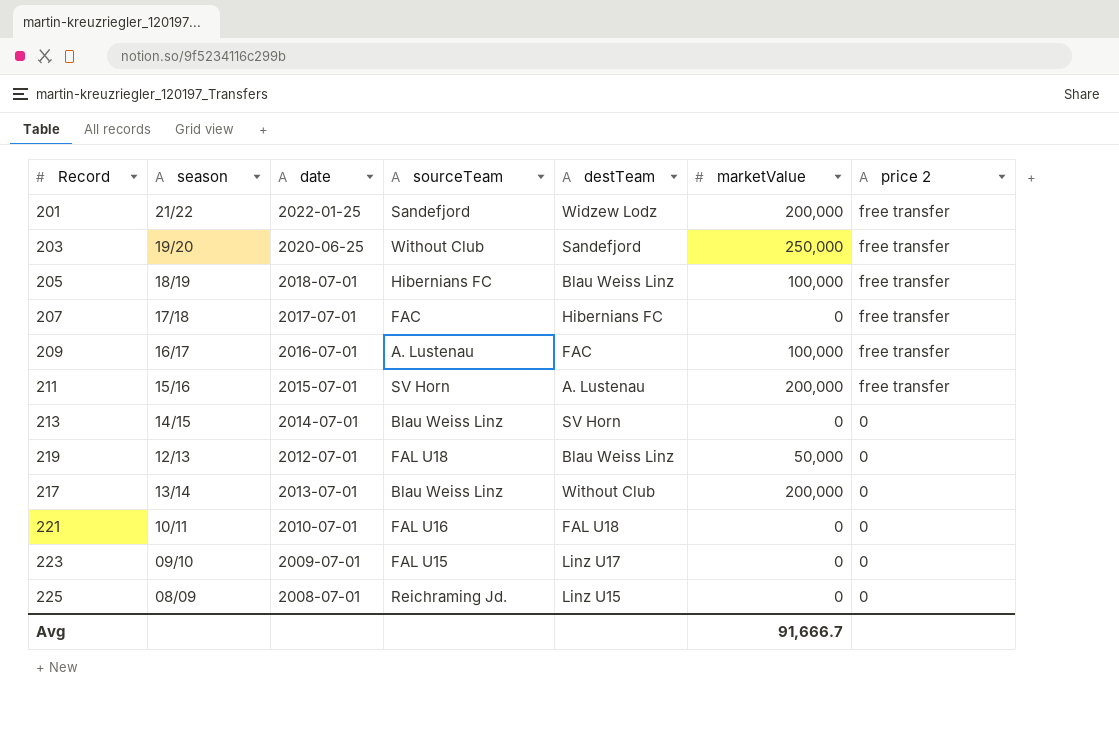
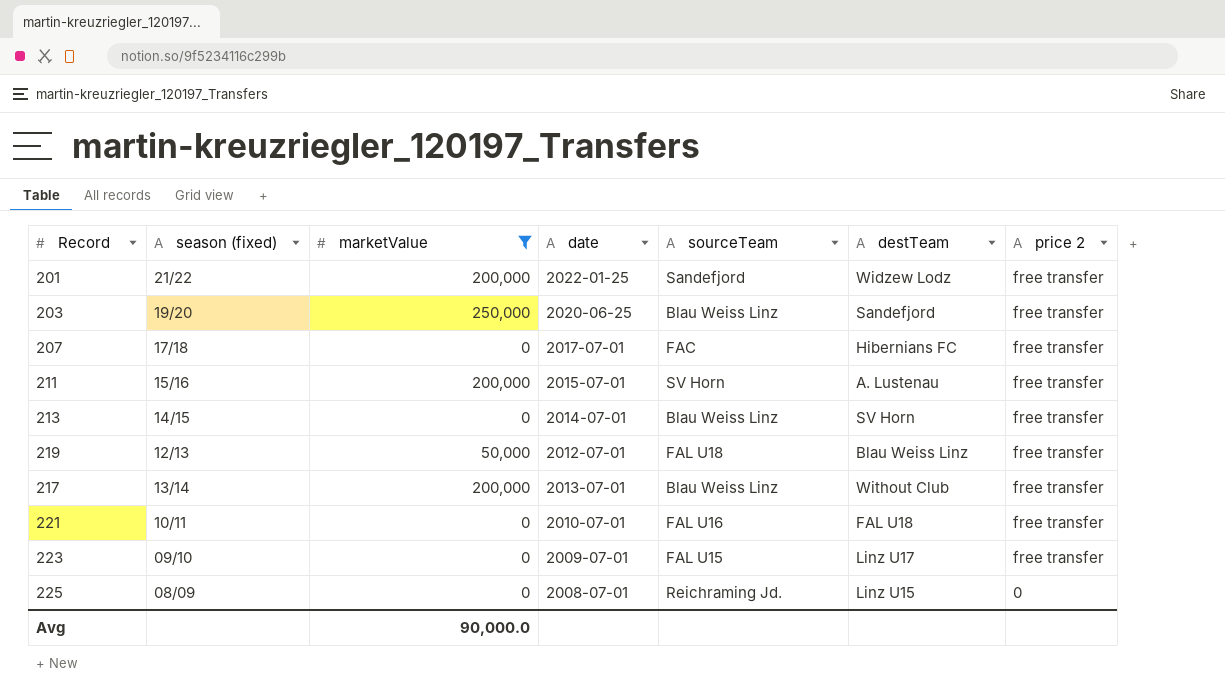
filter: none -> marketValue != 100,000
column name: season -> season (fixed)
column marketValue | position: 6 -> 3
203 | sourceTeam: Without Club -> Blau Weiss Linz
213 | price 2: 0 -> free transfer
219 | price 2: 0 -> free transfer
217 | price 2: 0 -> free transfer
221 | price 2: 0 -> free transfer
223 | price 2: 0 -> free transfer
Avg | marketValue: 91,666.7 -> 90,000.0

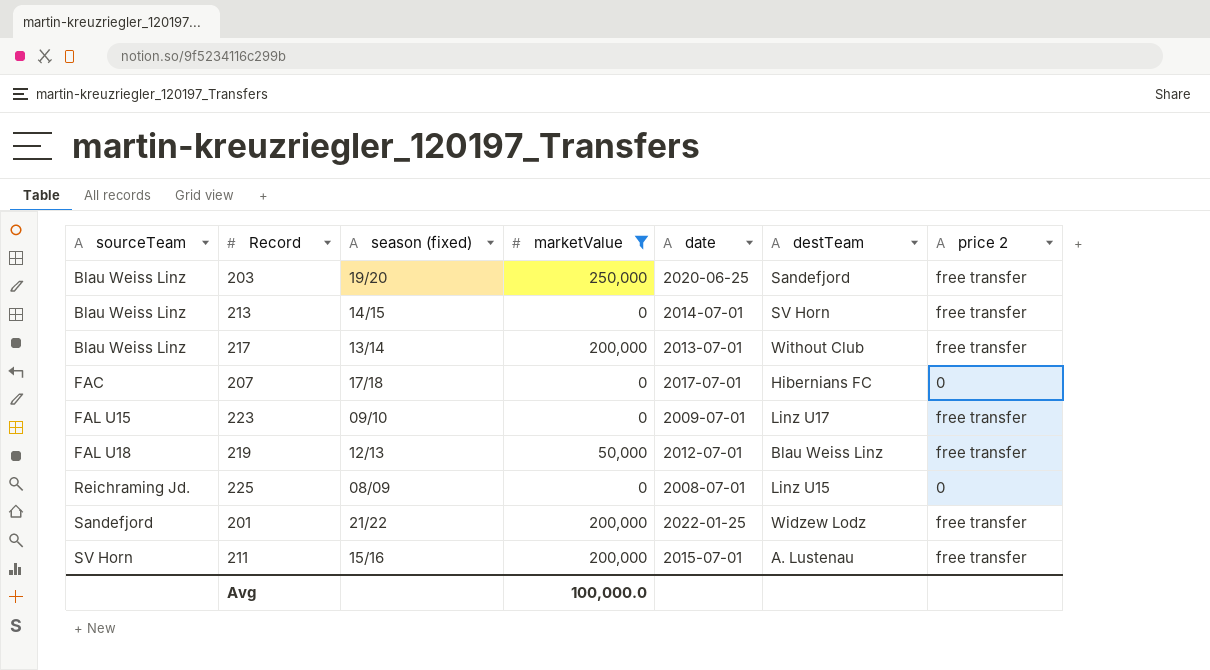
row order: price 2 descending -> sourceTeam ascending
column sourceTeam | position: 5 -> 1
row 221: 10/11 | 0 | 2010-07-01 | FAL U16 | FAL U18 | free transfer -> none
207 | price 2: free transfer -> 0
Avg | marketValue: 90,000.0 -> 100,000.0

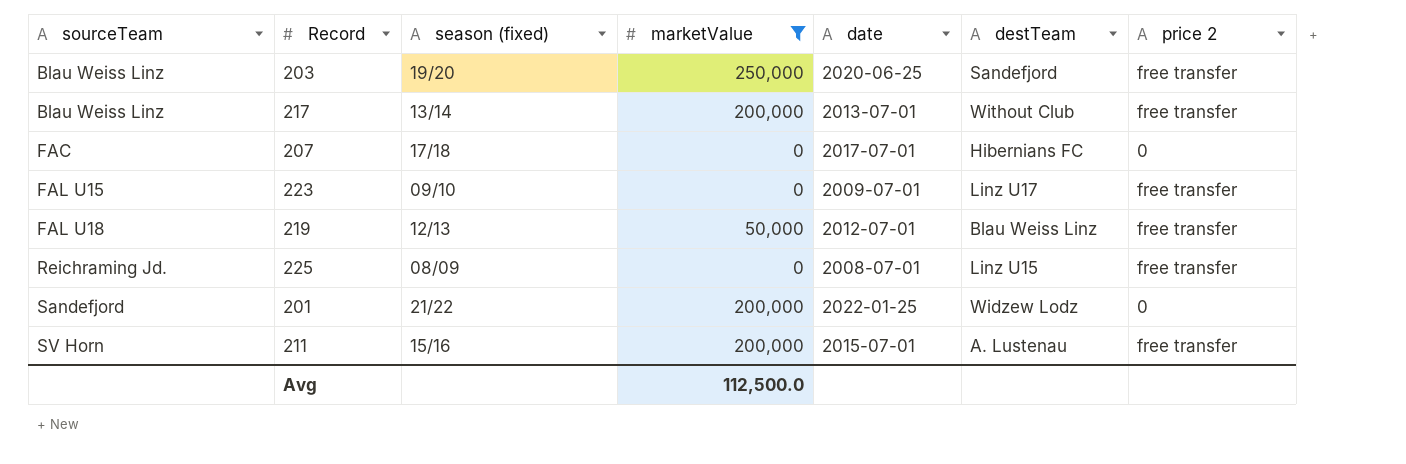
row 213: Blau Weiss Linz | 14/15 | 0 | 2014-07-01 | SV Horn | free transfer -> none
225 | price 2: 0 -> free transfer
201 | price 2: free transfer -> 0
Avg | marketValue: 100,000.0 -> 112,500.0

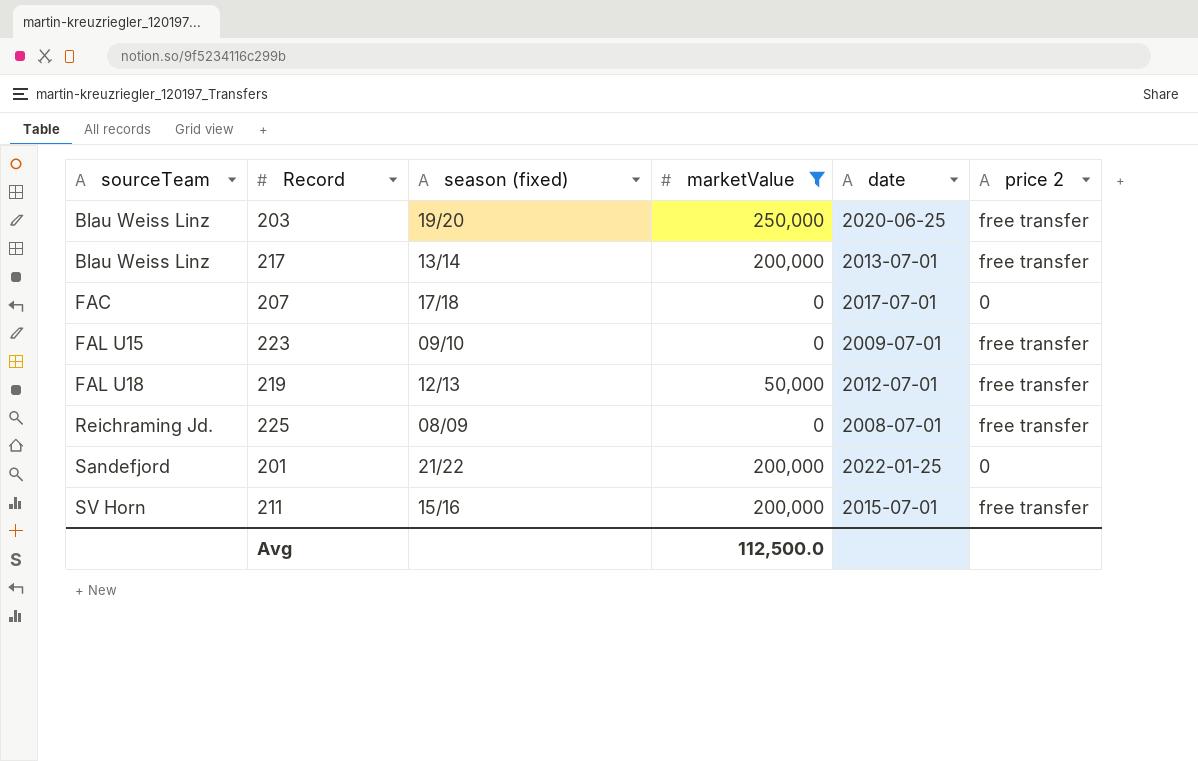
column destTeam | position: 6 -> none

